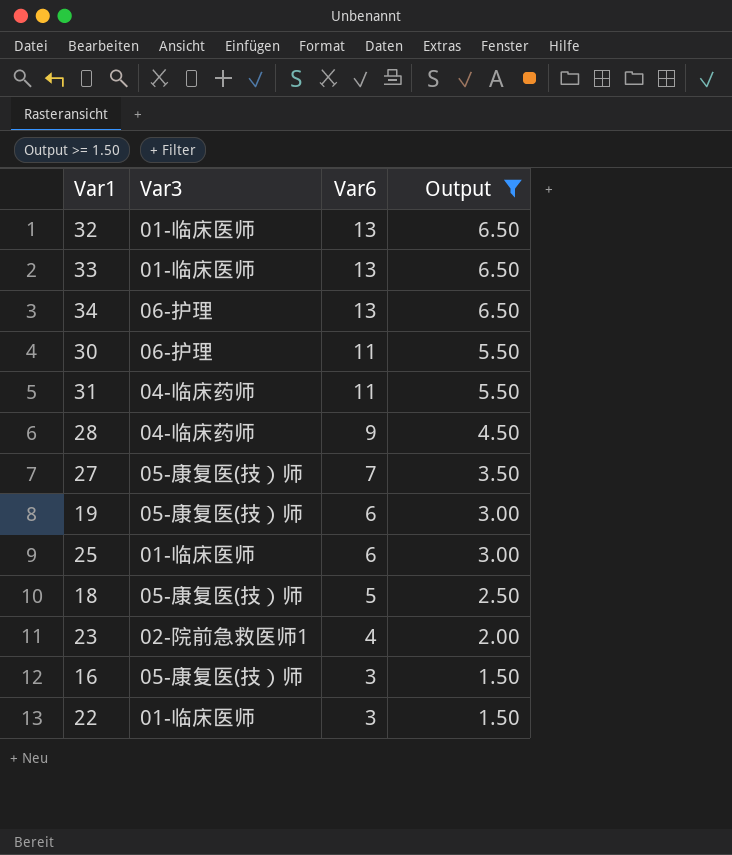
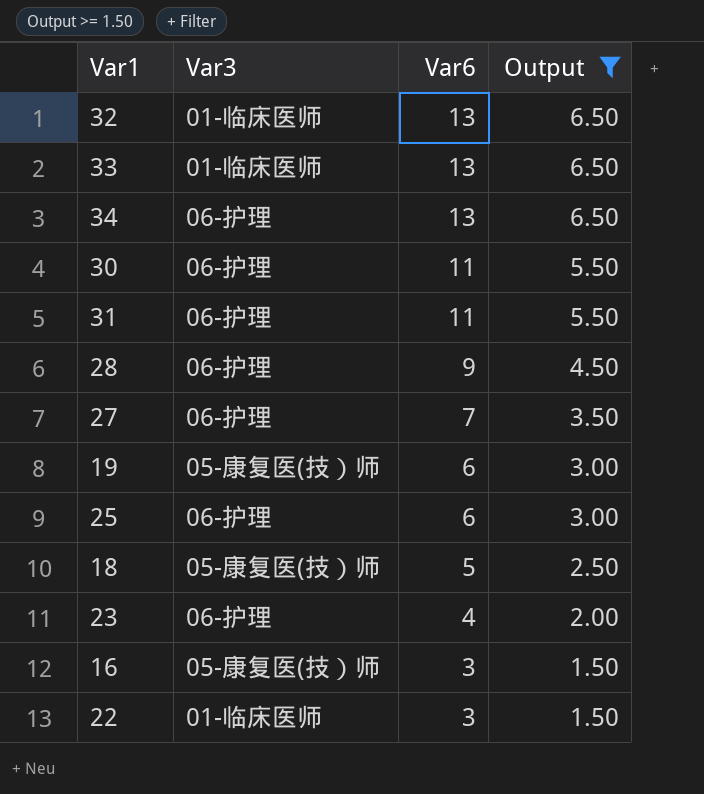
31 | Var3: 04-临床药师 -> 06-护理
28 | Var3: 04-临床药师 -> 06-护理
27 | Var3: 05-康复医(技）师 -> 06-护理
25 | Var3: 01-临床医师 -> 06-护理
23 | Var3: 02-院前急救医师1 -> 06-护理

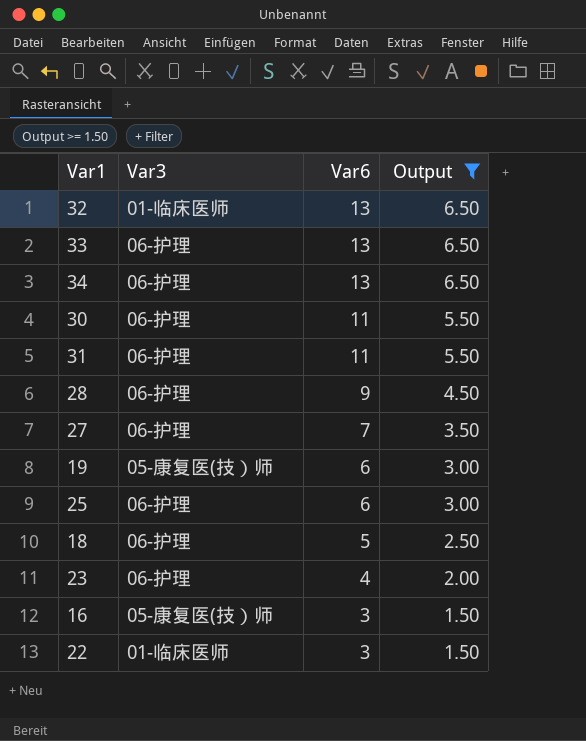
33 | Var3: 01-临床医师 -> 06-护理
18 | Var3: 05-康复医(技）师 -> 06-护理

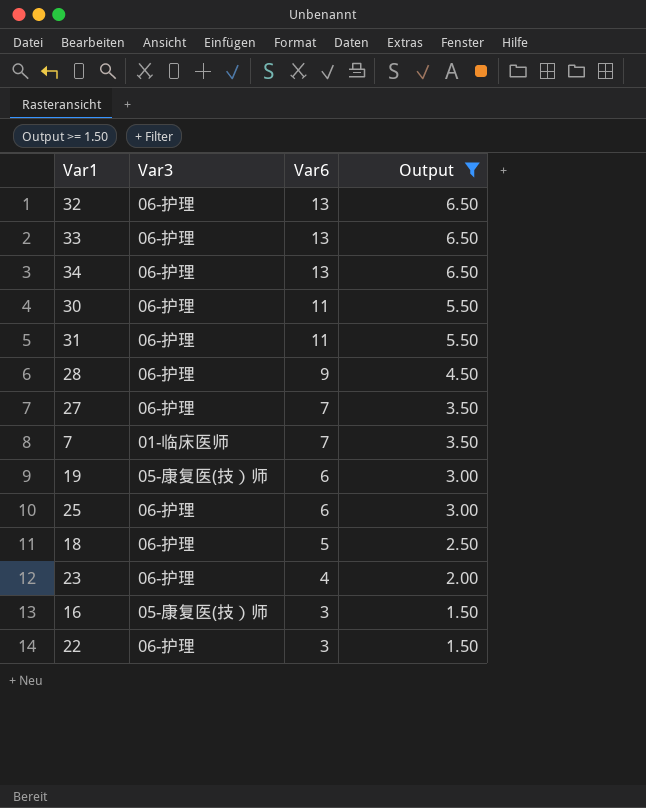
32 | Var3: 01-临床医师 -> 06-护理
row 7: none -> 01-临床医师 | 7 | 3.50
22 | Var3: 01-临床医师 -> 06-护理

